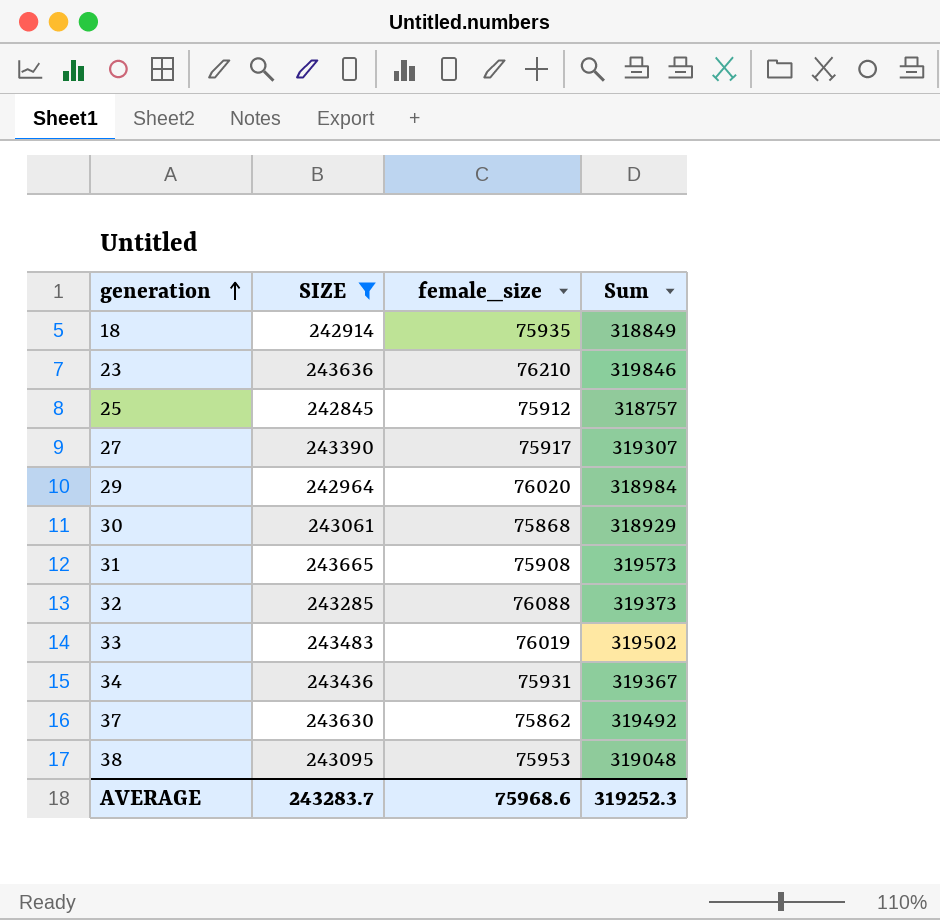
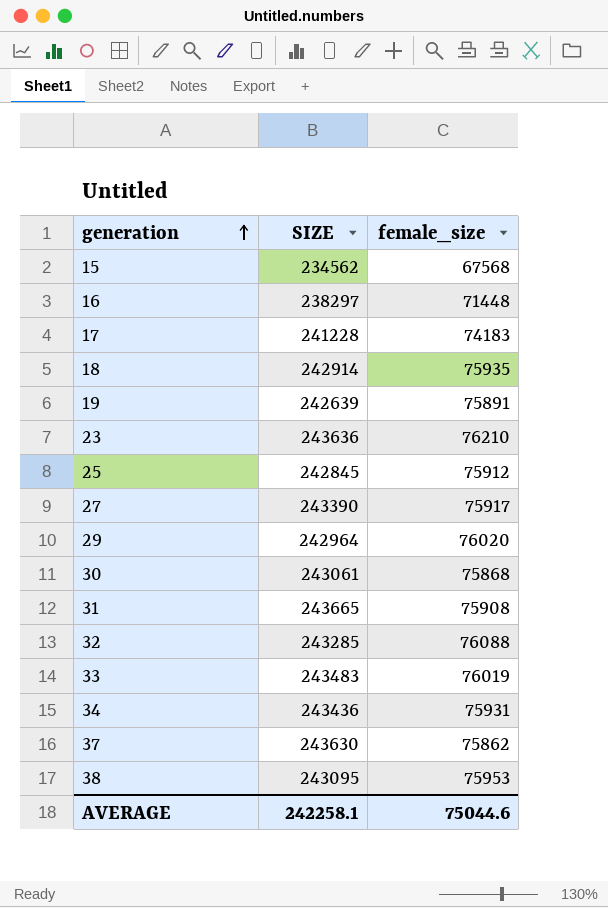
filter: SIZE >= 242845 -> none
column Sum | formula: [SIZE] + [female_size] -> none
AVERAGE | SIZE: 243283.7 -> 242258.1
AVERAGE | female_size: 75968.6 -> 75044.6

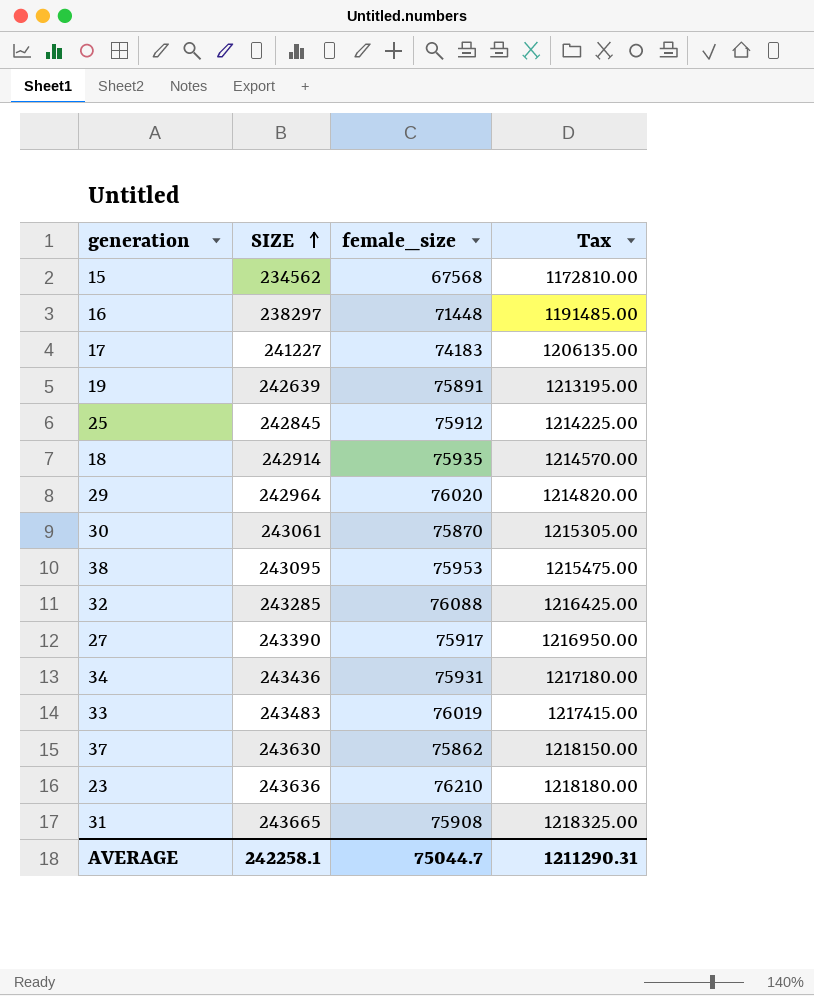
row order: generation ascending -> SIZE ascending
column Tax | formula: none -> [SIZE] * 5
17 | SIZE: 241228 -> 241227
30 | female_size: 75868 -> 75870
AVERAGE | female_size: 75044.6 -> 75044.7

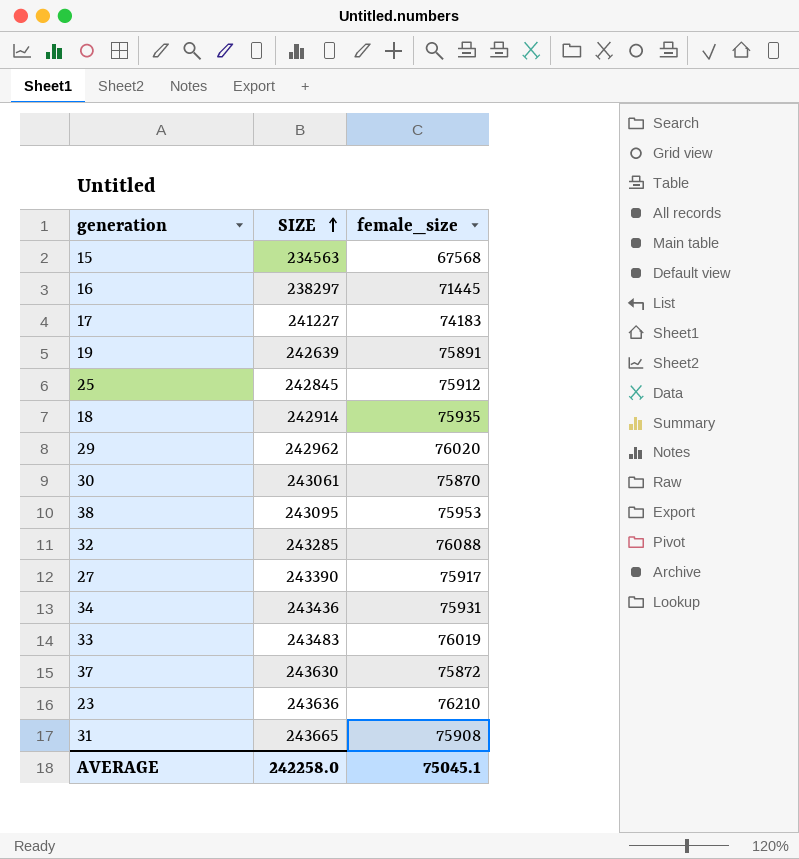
column Tax | formula: [SIZE] * 5 -> none
15 | SIZE: 234562 -> 234563
16 | female_size: 71448 -> 71445
29 | SIZE: 242964 -> 242962
37 | female_size: 75862 -> 75872
AVERAGE | SIZE: 242258.1 -> 242258.0
AVERAGE | female_size: 75044.7 -> 75045.1

